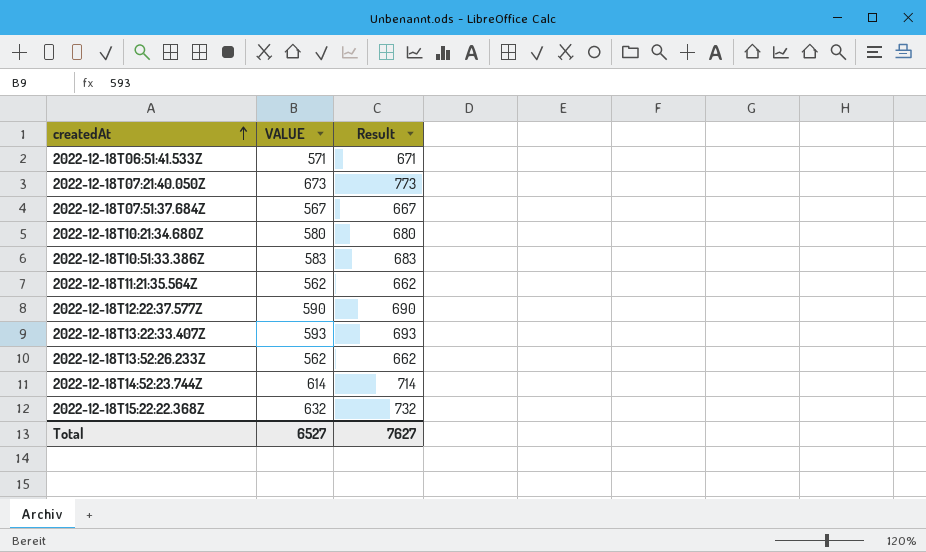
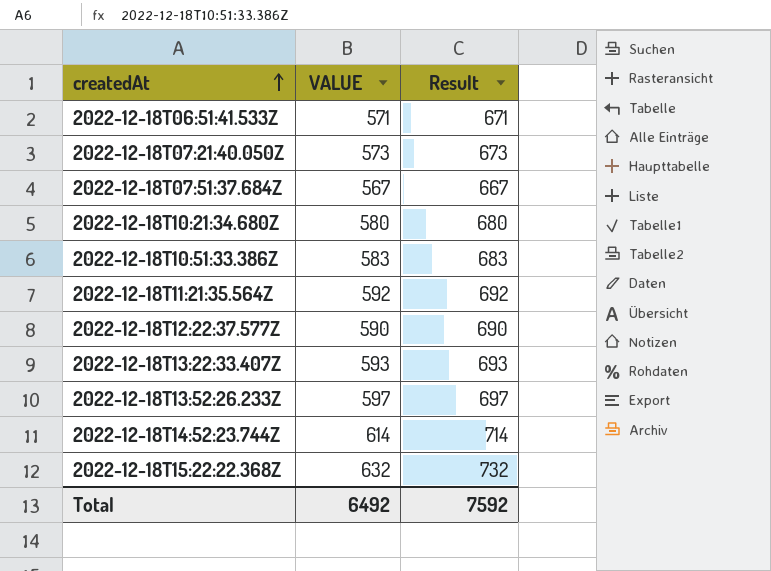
2022-12-18T07:21:40.050Z | VALUE: 673 -> 573
2022-12-18T07:21:40.050Z | Result: 773 -> 673
2022-12-18T11:21:35.564Z | VALUE: 562 -> 592
2022-12-18T11:21:35.564Z | Result: 662 -> 692
2022-12-18T13:52:26.233Z | VALUE: 562 -> 597
2022-12-18T13:52:26.233Z | Result: 662 -> 697
Total | VALUE: 6527 -> 6492
Total | Result: 7627 -> 7592

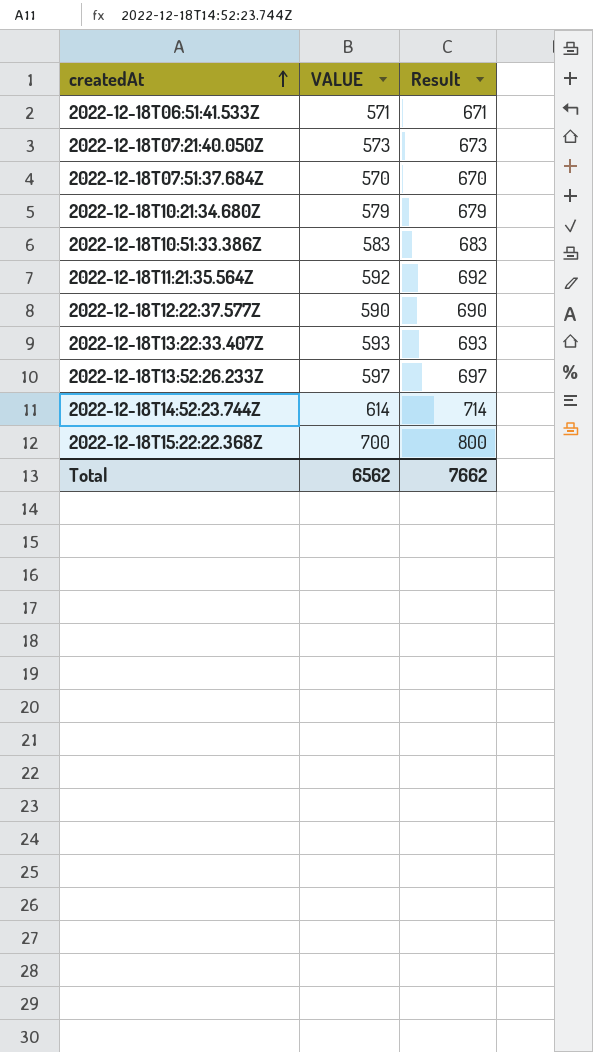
2022-12-18T07:51:37.684Z | VALUE: 567 -> 570
2022-12-18T07:51:37.684Z | Result: 667 -> 670
2022-12-18T10:21:34.680Z | VALUE: 580 -> 579
2022-12-18T10:21:34.680Z | Result: 680 -> 679
2022-12-18T15:22:22.368Z | VALUE: 632 -> 700
2022-12-18T15:22:22.368Z | Result: 732 -> 800
Total | VALUE: 6492 -> 6562
Total | Result: 7592 -> 7662

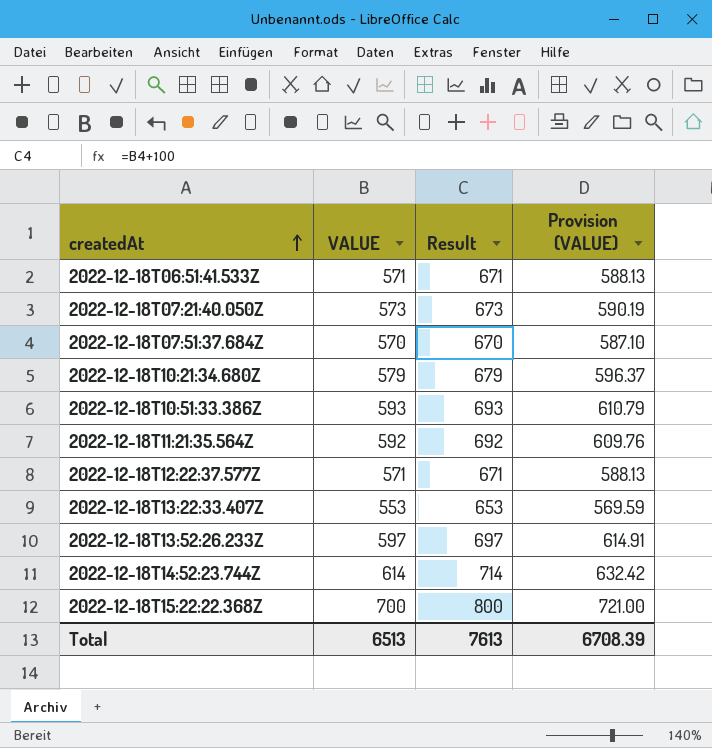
column Provision (VALUE) | formula: none -> [VALUE] * 1.03
2022-12-18T10:51:33.386Z | VALUE: 583 -> 593
2022-12-18T10:51:33.386Z | Result: 683 -> 693
2022-12-18T12:22:37.577Z | VALUE: 590 -> 571
2022-12-18T12:22:37.577Z | Result: 690 -> 671
2022-12-18T13:22:33.407Z | VALUE: 593 -> 553
2022-12-18T13:22:33.407Z | Result: 693 -> 653
Total | VALUE: 6562 -> 6513
Total | Result: 7662 -> 7613

